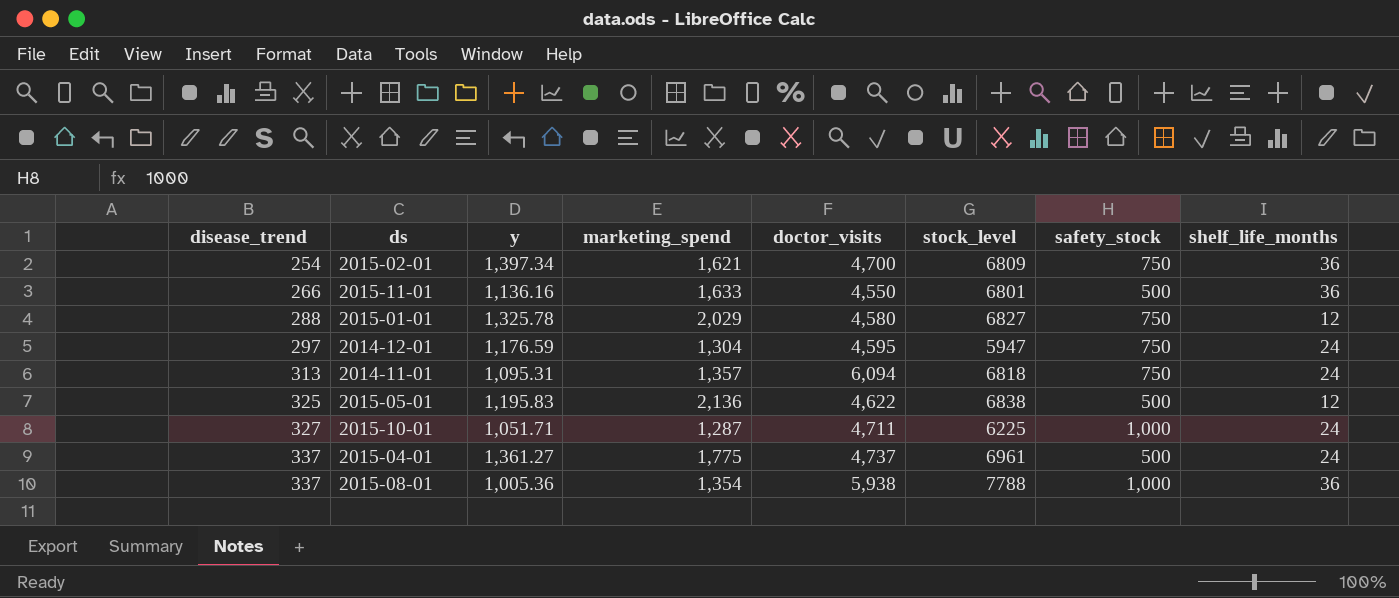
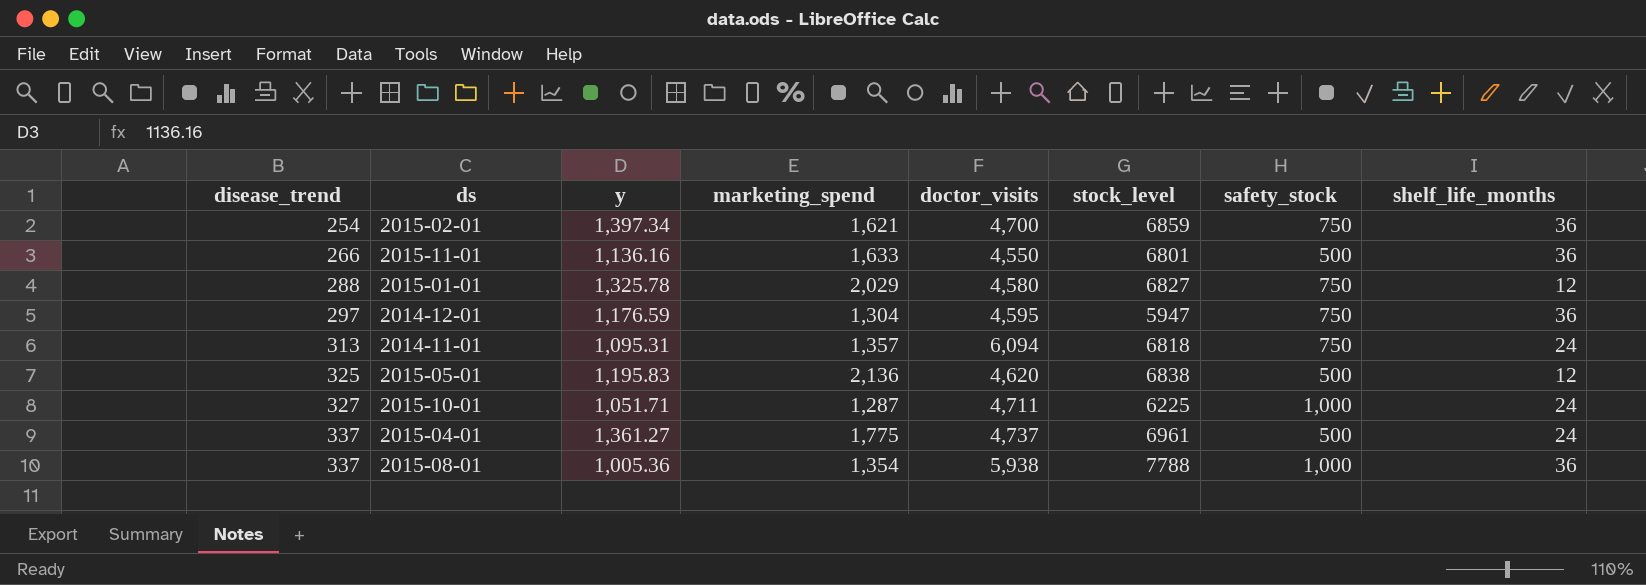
2015-02-01 | stock_level: 6809 -> 6859
2014-12-01 | shelf_life_months: 24 -> 36
2015-05-01 | doctor_visits: 4,622 -> 4,620

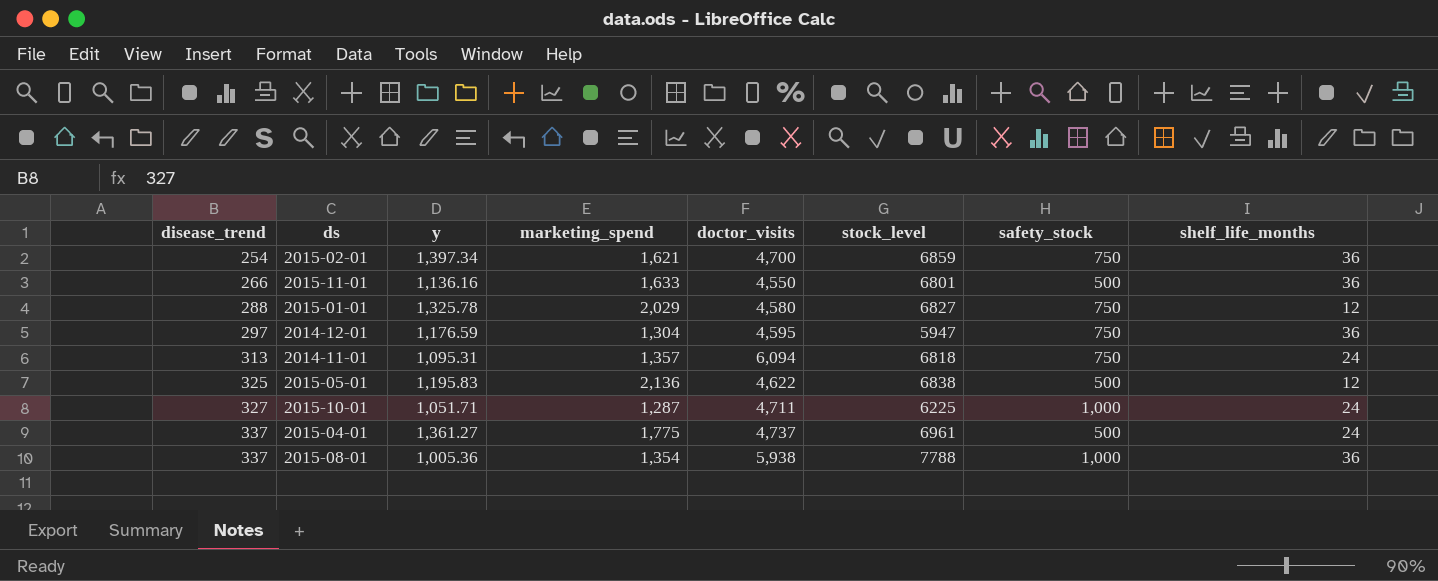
2015-05-01 | doctor_visits: 4,620 -> 4,622

